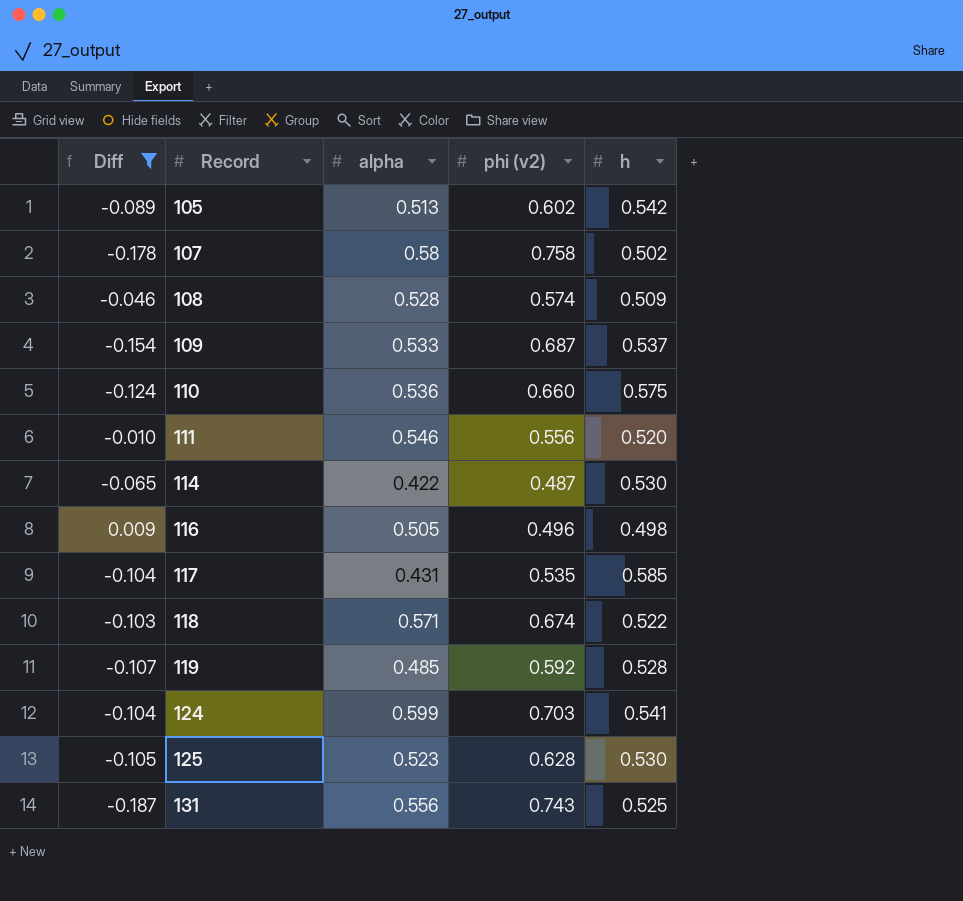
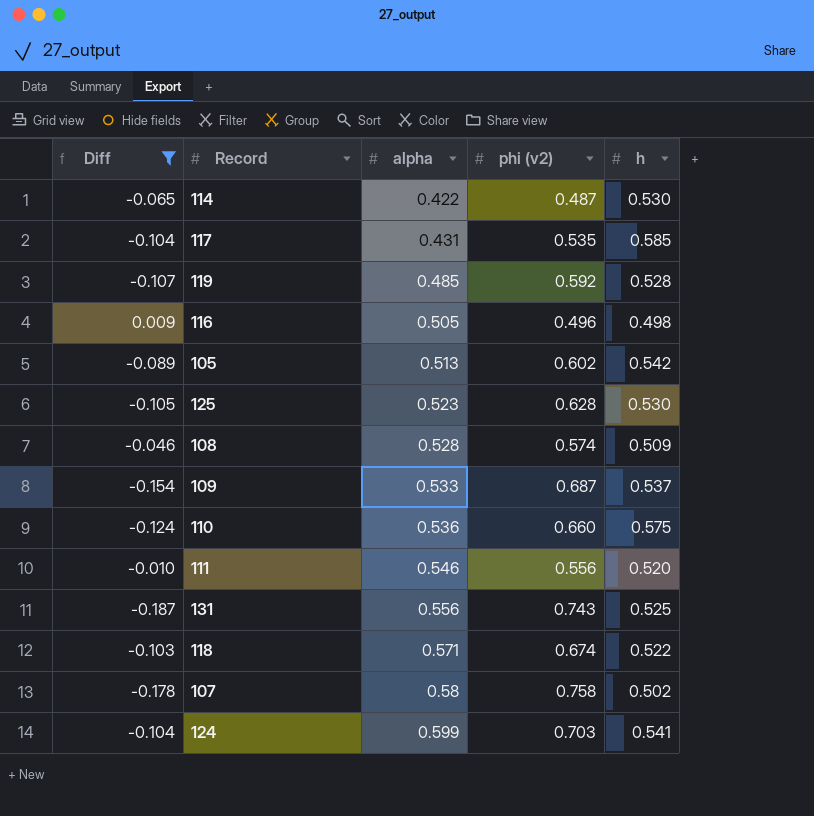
row order: Record ascending -> alpha ascending

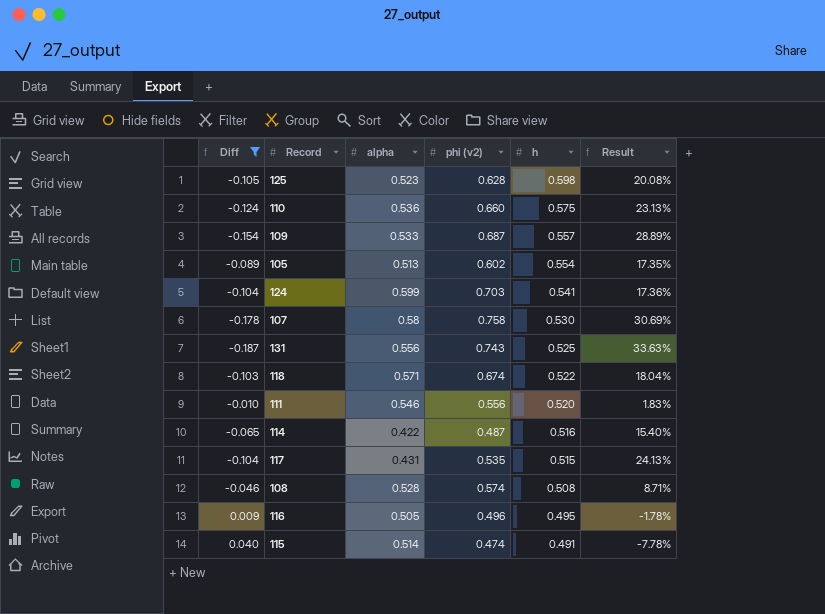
row order: alpha ascending -> h descending
column Result | formula: none -> ([phi (v2)] - [alpha]) / [alpha]
row 119: -0.107 | 0.485 | 0.592 | 0.528 -> none
125 | h: 0.530 -> 0.598
109 | h: 0.537 -> 0.557
105 | h: 0.542 -> 0.554
107 | h: 0.502 -> 0.530
114 | h: 0.530 -> 0.516
117 | h: 0.585 -> 0.515
108 | h: 0.509 -> 0.508
116 | h: 0.498 -> 0.495
row 115: none -> 0.040 | 0.514 | 0.474 | 0.491 | -7.78%

